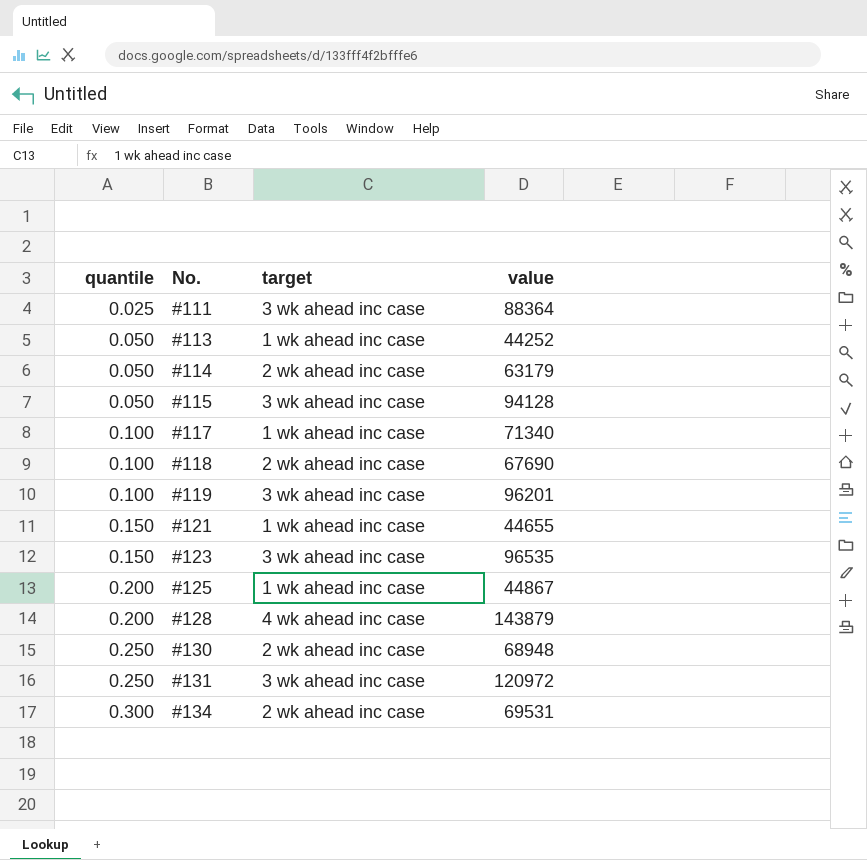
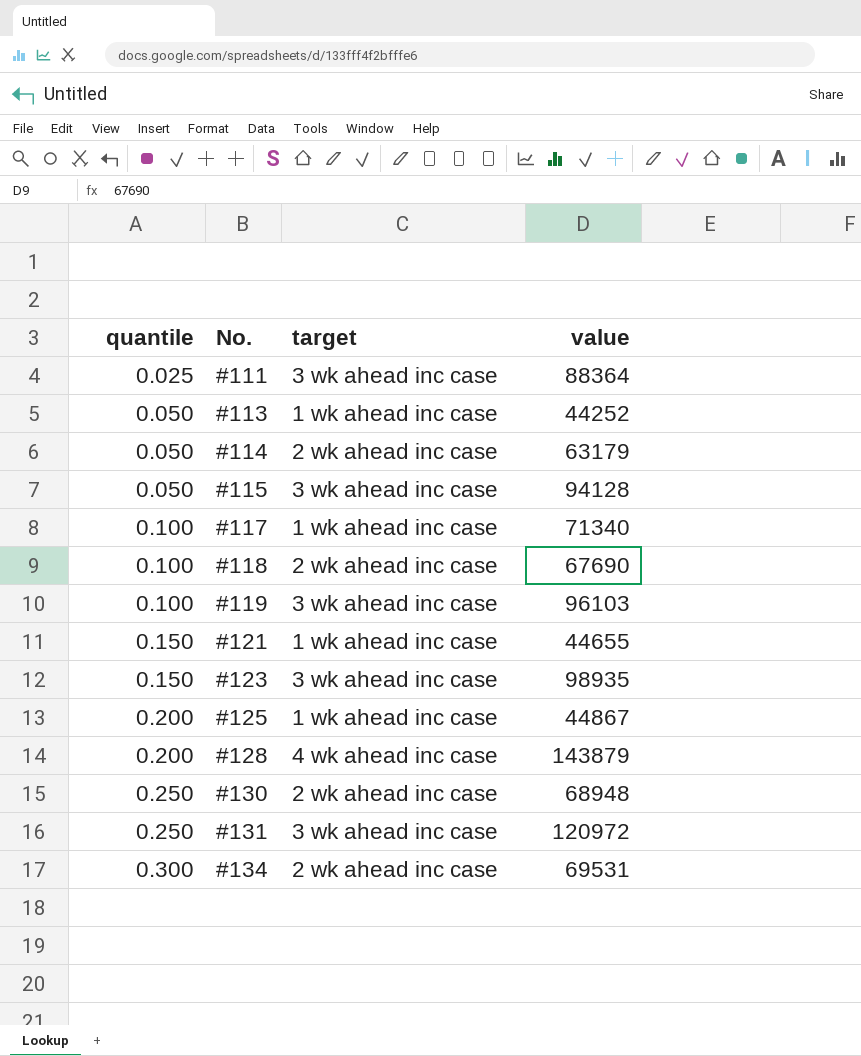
#119 | value: 96201 -> 96103
#123 | value: 96535 -> 98935

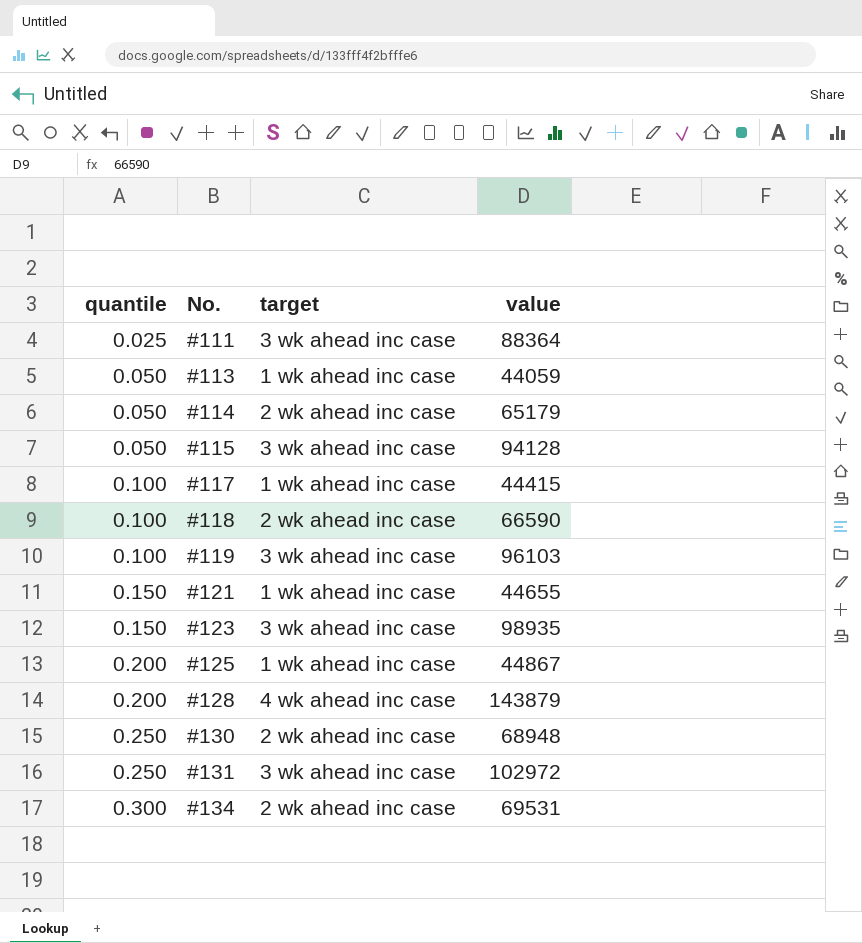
#113 | value: 44252 -> 44059
#114 | value: 63179 -> 65179
#117 | value: 71340 -> 44415
#118 | value: 67690 -> 66590
#131 | value: 120972 -> 102972

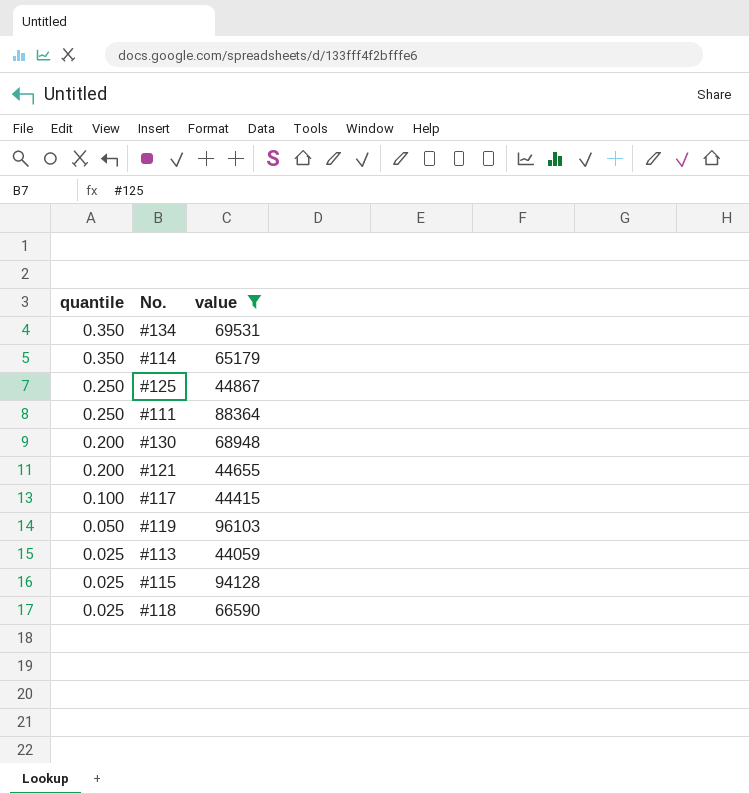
filter: none -> value <= 96103
row order: quantile ascending -> quantile descending
column target | position: 3 -> none
#134 | quantile: 0.300 -> 0.350
#114 | quantile: 0.050 -> 0.350
#125 | quantile: 0.200 -> 0.250
#111 | quantile: 0.025 -> 0.250
#130 | quantile: 0.250 -> 0.200
#121 | quantile: 0.150 -> 0.200
#119 | quantile: 0.100 -> 0.050
#113 | quantile: 0.050 -> 0.025
#115 | quantile: 0.050 -> 0.025
#118 | quantile: 0.100 -> 0.025

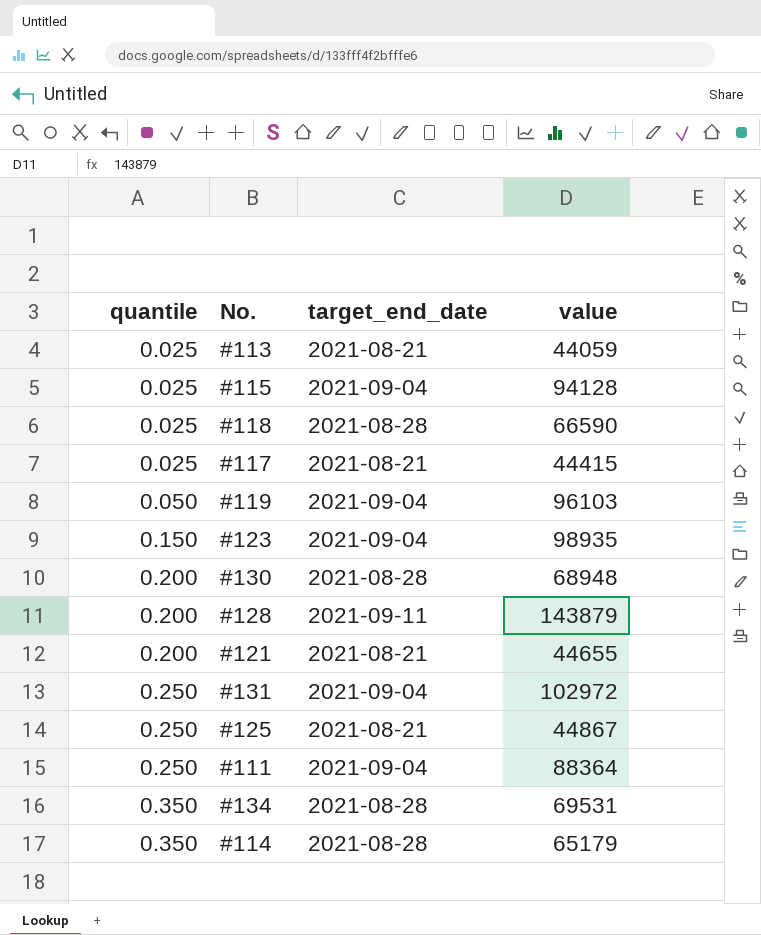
filter: value <= 96103 -> none
row order: quantile descending -> quantile ascending
column target_end_date | position: none -> 3
#117 | quantile: 0.100 -> 0.025

